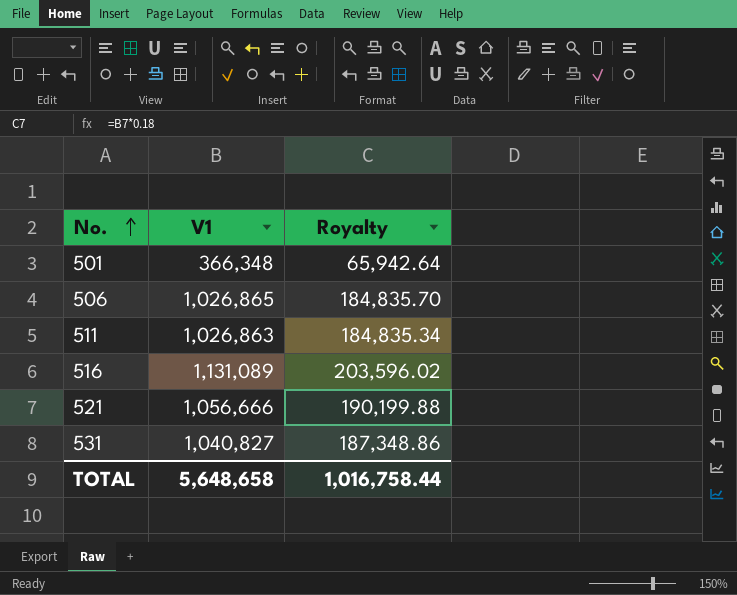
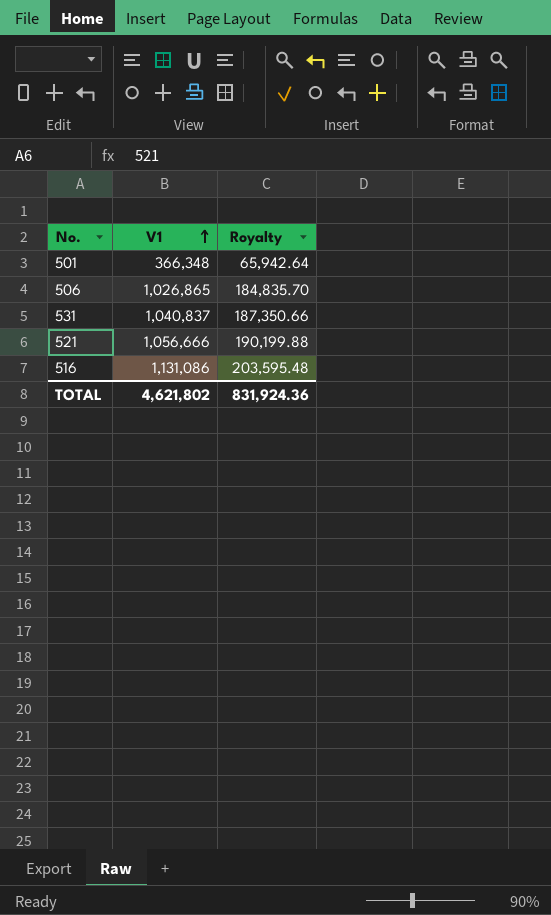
row order: No. ascending -> V1 ascending
row 511: 1,026,863 | 184,835.34 -> none
531 | V1: 1,040,827 -> 1,040,837
531 | Royalty: 187,348.86 -> 187,350.66
516 | V1: 1,131,089 -> 1,131,086
516 | Royalty: 203,596.02 -> 203,595.48
TOTAL | V1: 5,648,658 -> 4,621,802
TOTAL | Royalty: 1,016,758.44 -> 831,924.36

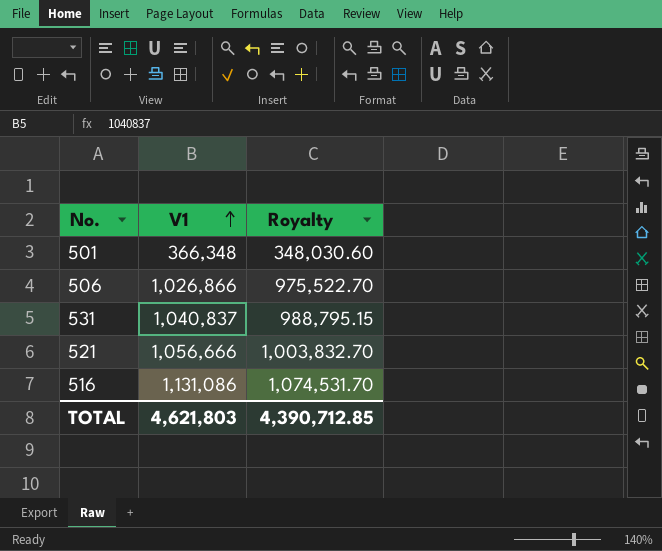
column Royalty | formula: [V1] * 0.18 -> [V1] * 0.95
506 | V1: 1,026,865 -> 1,026,866
TOTAL | V1: 4,621,802 -> 4,621,803
TOTAL | Royalty: 831,924.36 -> 4,390,712.85

